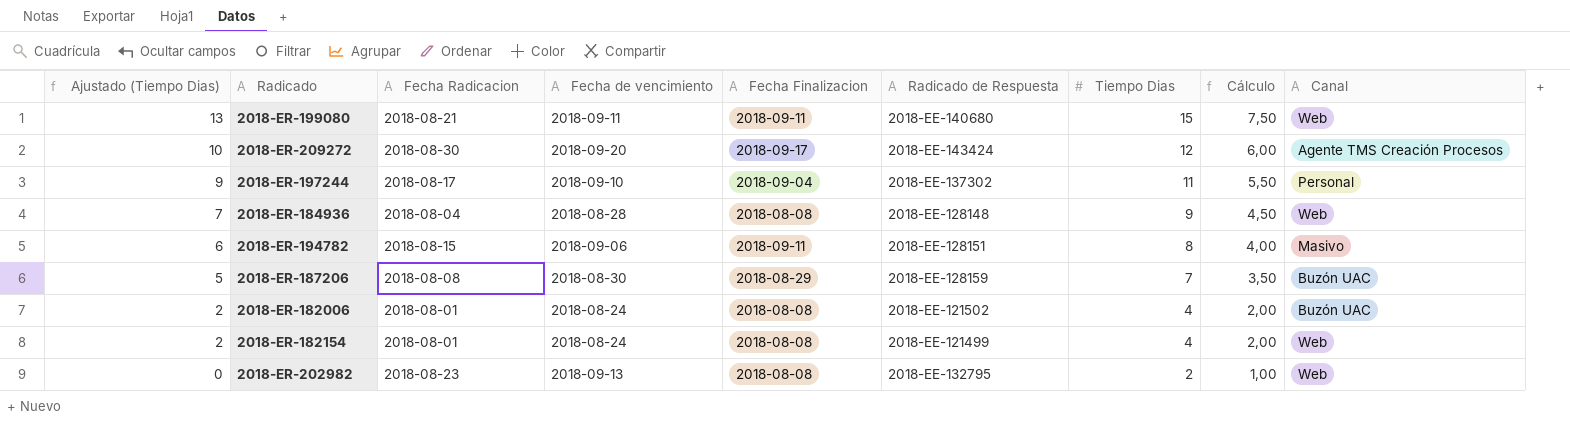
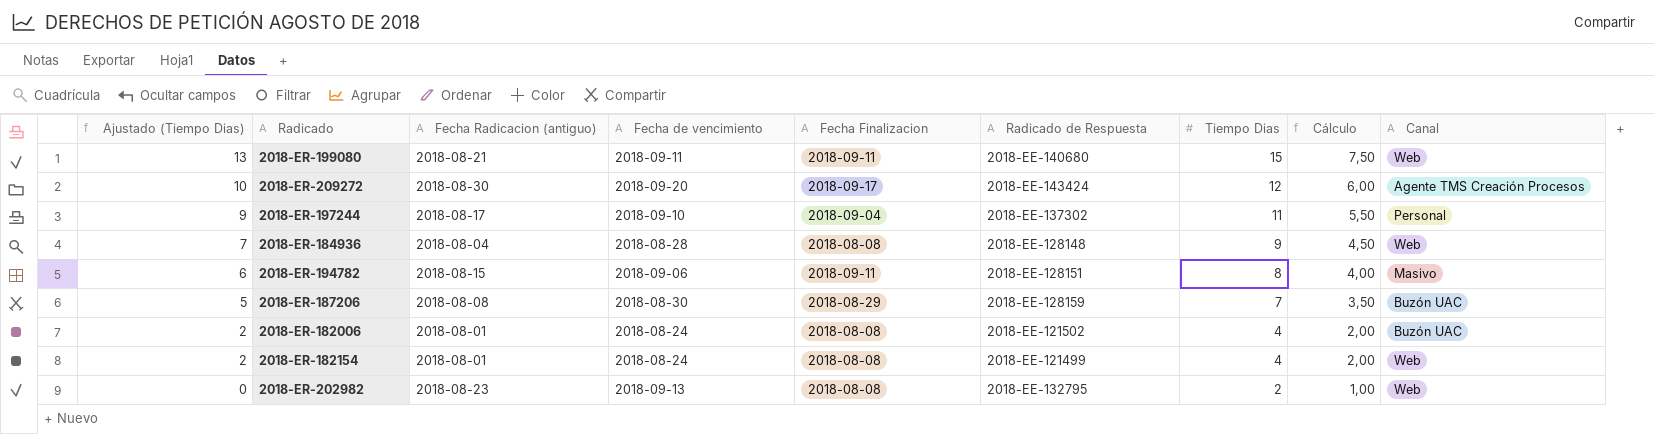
column name: Fecha Radicacion -> Fecha Radicacion (antiguo)

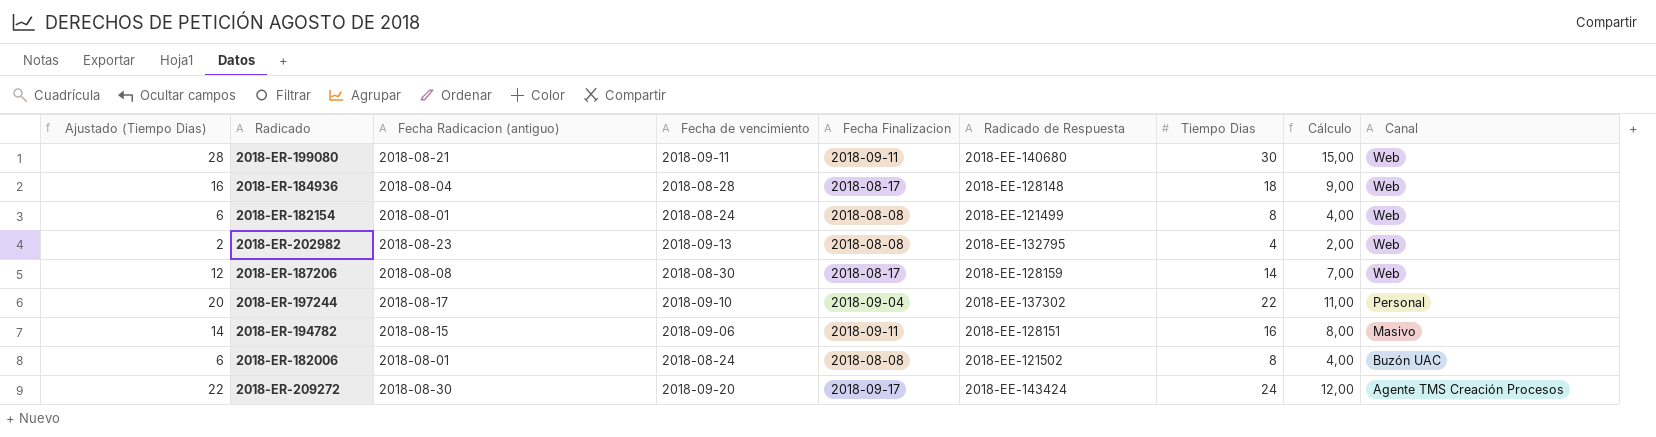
row order: Ajustado (Tiempo Dias) descending -> Canal descending
2018-ER-199080 | Ajustado (Tiempo Dias): 13 -> 28
2018-ER-199080 | Tiempo Dias: 15 -> 30
2018-ER-199080 | Cálculo: 7,50 -> 15,00
2018-ER-184936 | Ajustado (Tiempo Dias): 7 -> 16
2018-ER-184936 | Fecha Finalizacion: 2018-08-08 -> 2018-08-17
2018-ER-184936 | Tiempo Dias: 9 -> 18
2018-ER-184936 | Cálculo: 4,50 -> 9,00
2018-ER-182154 | Ajustado (Tiempo Dias): 2 -> 6
2018-ER-182154 | Tiempo Dias: 4 -> 8
2018-ER-182154 | Cálculo: 2,00 -> 4,00
2018-ER-202982 | Ajustado (Tiempo Dias): 0 -> 2
2018-ER-202982 | Tiempo Dias: 2 -> 4
2018-ER-202982 | Cálculo: 1,00 -> 2,00
2018-ER-187206 | Ajustado (Tiempo Dias): 5 -> 12
2018-ER-187206 | Fecha Finalizacion: 2018-08-29 -> 2018-08-17
2018-ER-187206 | Tiempo Dias: 7 -> 14
2018-ER-187206 | Cálculo: 3,50 -> 7,00
2018-ER-187206 | Canal: Buzón UAC -> Web
2018-ER-197244 | Ajustado (Tiempo Dias): 9 -> 20
2018-ER-197244 | Tiempo Dias: 11 -> 22
2018-ER-197244 | Cálculo: 5,50 -> 11,00
2018-ER-194782 | Ajustado (Tiempo Dias): 6 -> 14
2018-ER-194782 | Tiempo Dias: 8 -> 16
2018-ER-194782 | Cálculo: 4,00 -> 8,00
2018-ER-182006 | Ajustado (Tiempo Dias): 2 -> 6
2018-ER-182006 | Tiempo Dias: 4 -> 8
2018-ER-182006 | Cálculo: 2,00 -> 4,00
2018-ER-209272 | Ajustado (Tiempo Dias): 10 -> 22
2018-ER-209272 | Tiempo Dias: 12 -> 24
2018-ER-209272 | Cálculo: 6,00 -> 12,00

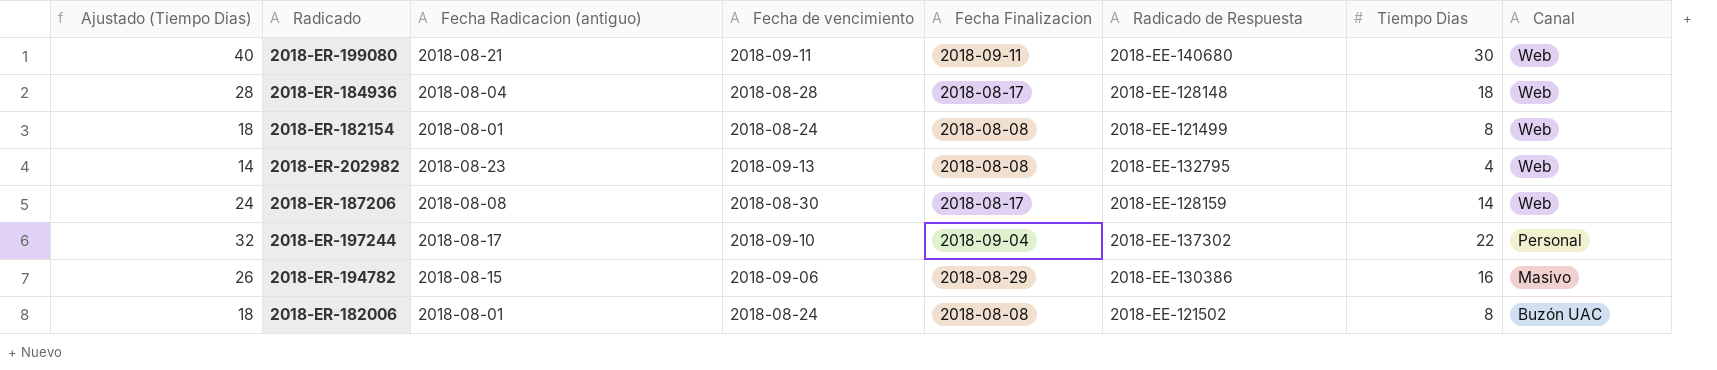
column Cálculo | formula: [Tiempo Dias] * 0,5 -> none
column Ajustado (Tiempo Dias) | formula: [Tiempo Dias] - 2 -> [Tiempo Dias] + 10
row 2018-ER-209272: 22 | 2018-08-30 | 2018-09-20 | 2018-09-17 | 2018-EE-143424 | 24 | 12,00 | Agente TMS Creación Procesos -> none
2018-ER-194782 | Fecha Finalizacion: 2018-09-11 -> 2018-08-29
2018-ER-194782 | Radicado de Respuesta: 2018-EE-128151 -> 2018-EE-130386

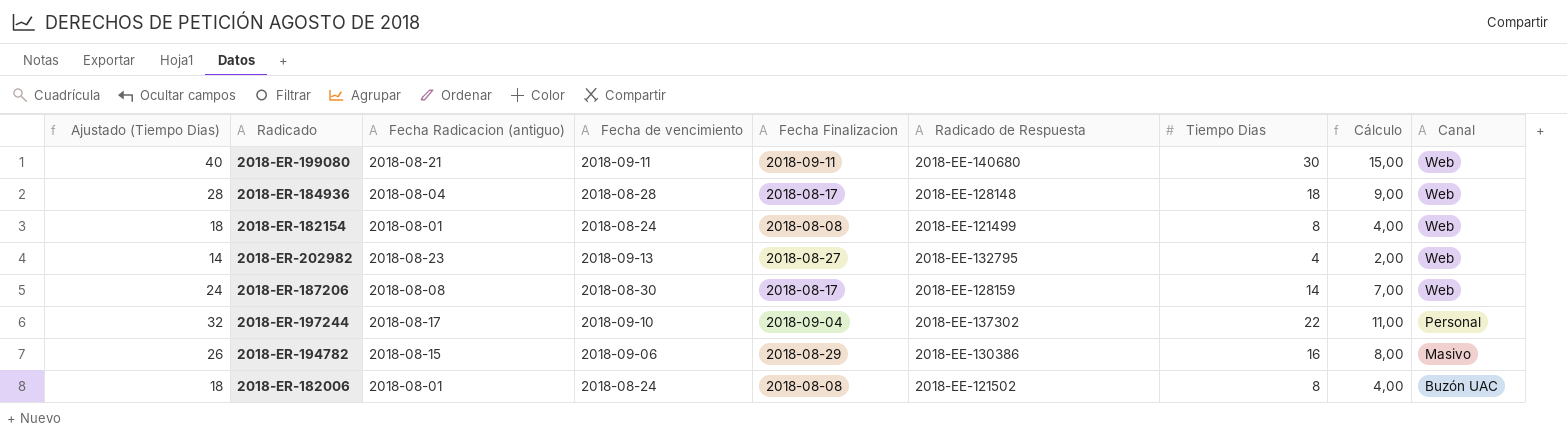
column Cálculo | formula: none -> [Tiempo Dias] * 0,5
2018-ER-202982 | Fecha Finalizacion: 2018-08-08 -> 2018-08-27

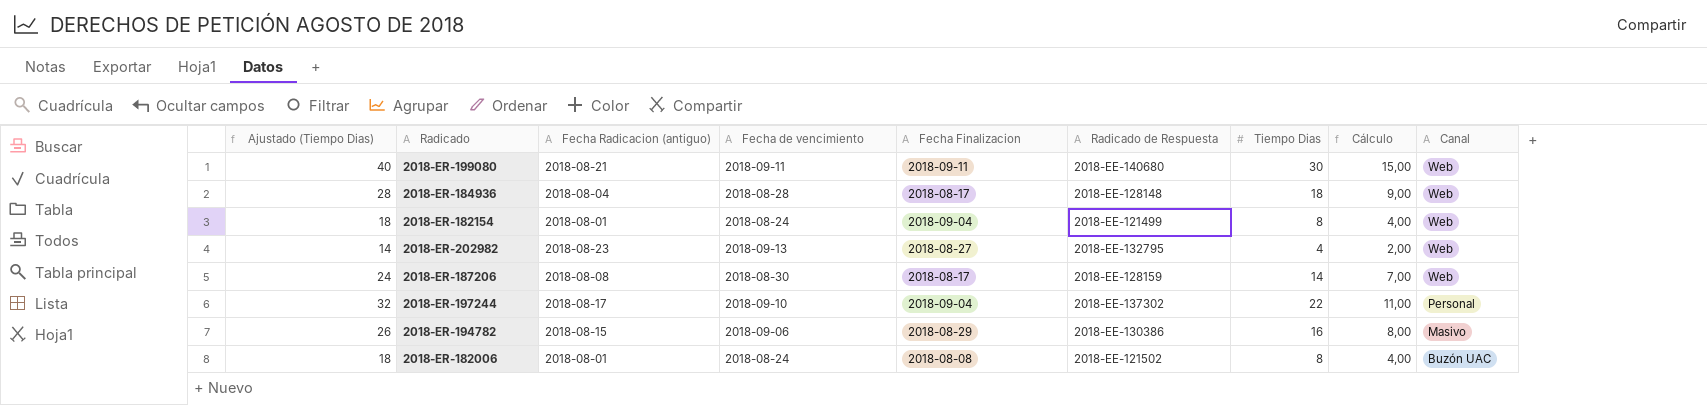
2018-ER-182154 | Fecha Finalizacion: 2018-08-08 -> 2018-09-04

